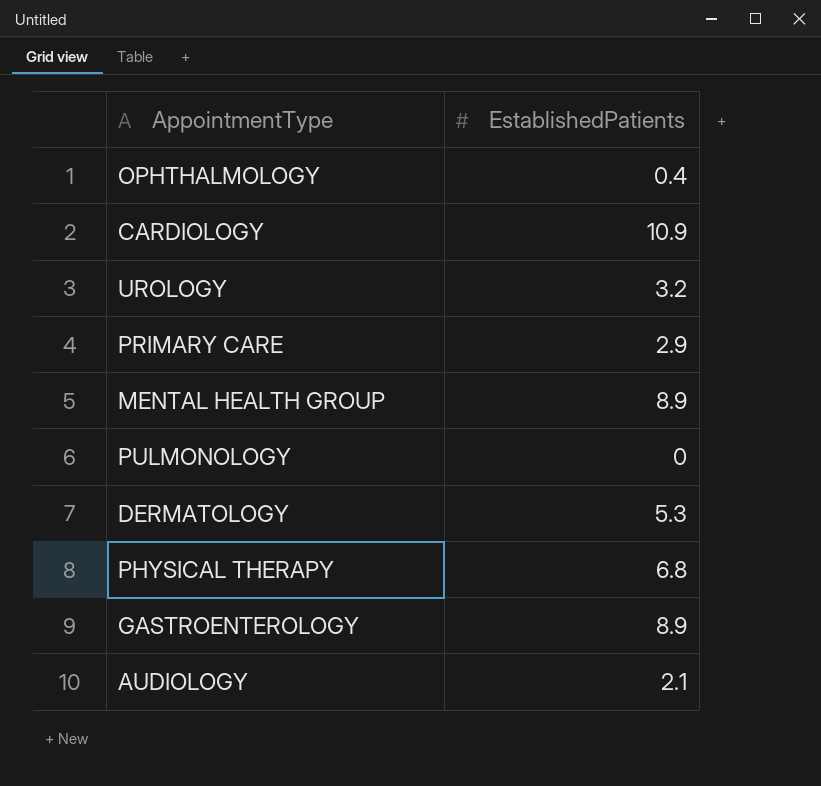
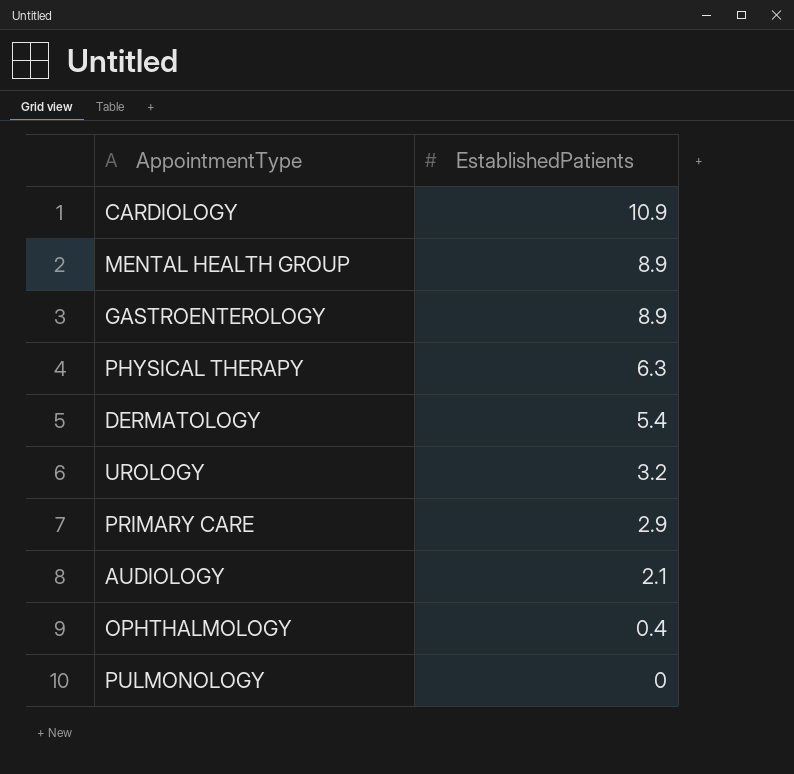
row order: none -> EstablishedPatients descending
PHYSICAL THERAPY | EstablishedPatients: 6.8 -> 6.3
DERMATOLOGY | EstablishedPatients: 5.3 -> 5.4

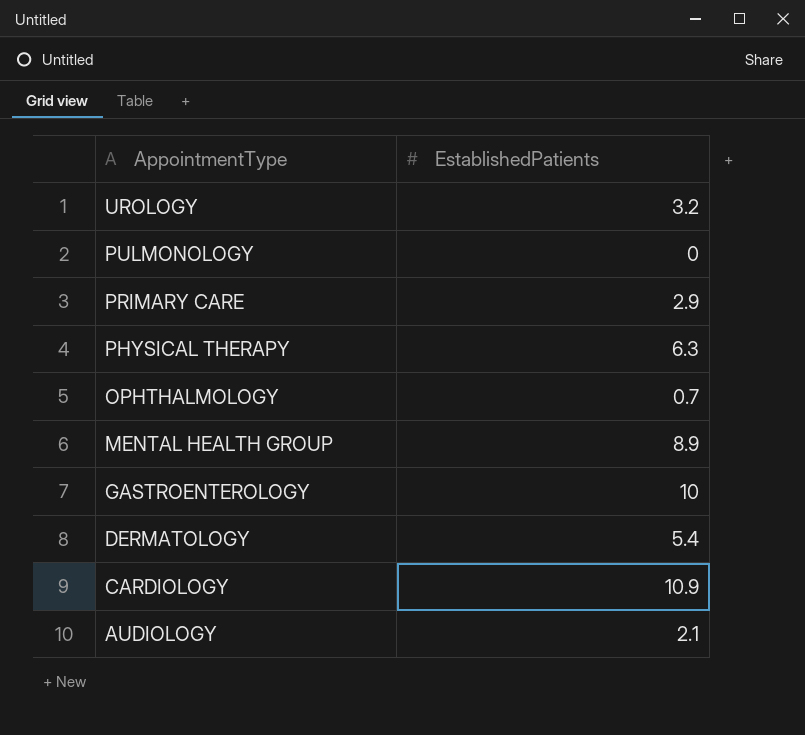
row order: EstablishedPatients descending -> AppointmentType descending
OPHTHALMOLOGY | EstablishedPatients: 0.4 -> 0.7
GASTROENTEROLOGY | EstablishedPatients: 8.9 -> 10

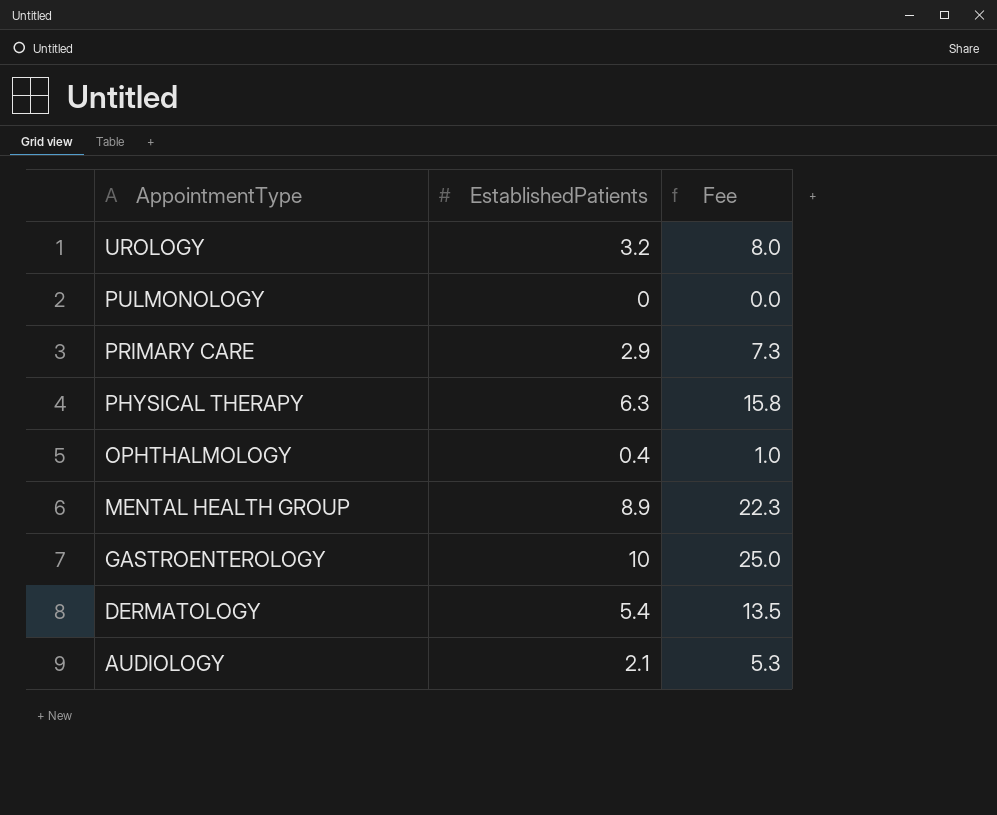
column Fee | formula: none -> [EstablishedPatients] * 2.5
row CARDIOLOGY: 10.9 -> none
OPHTHALMOLOGY | EstablishedPatients: 0.7 -> 0.4

